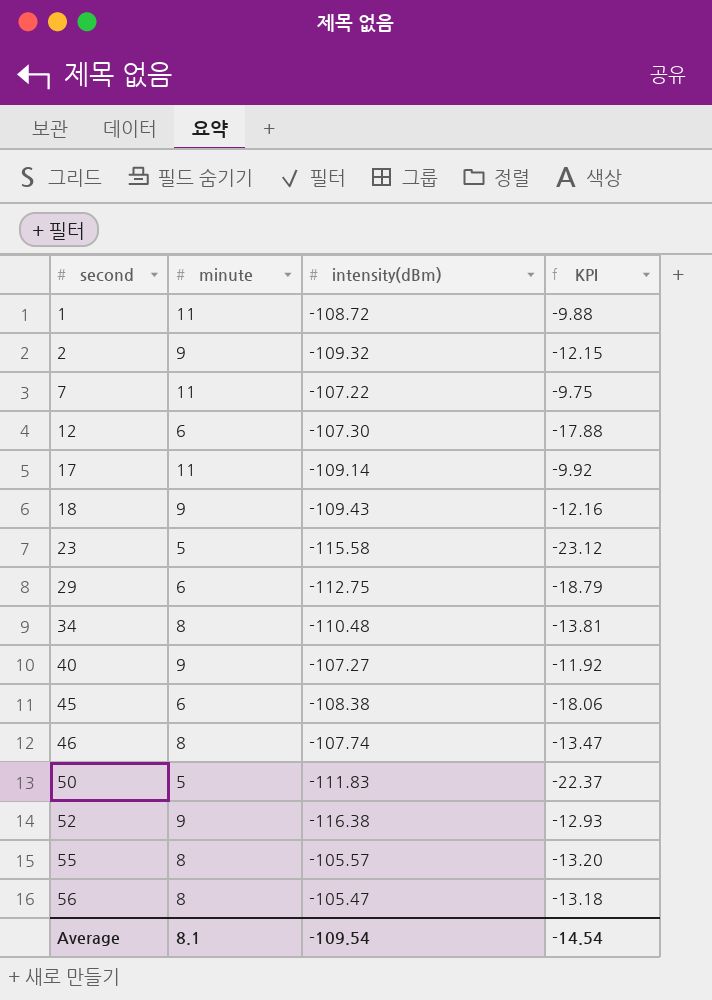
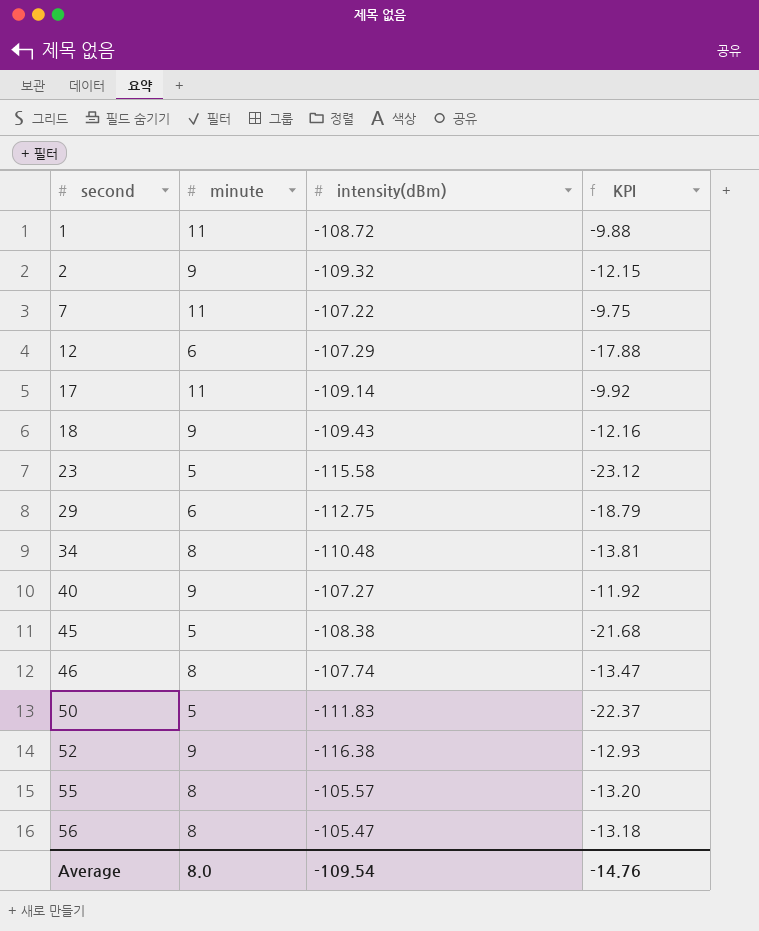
12 | intensity(dBm): -107.30 -> -107.29
45 | minute: 6 -> 5
45 | KPI: -18.06 -> -21.68
Average | minute: 8.1 -> 8.0
Average | KPI: -14.54 -> -14.76

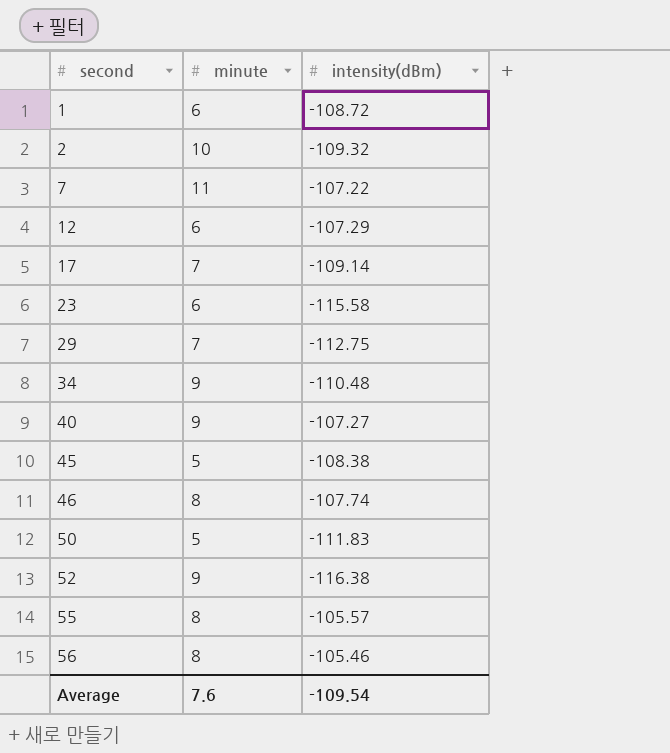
column KPI | formula: [intensity(dBm)] / [minute] -> none
row 18: 9 | -109.43 | -12.16 -> none
1 | minute: 11 -> 6
2 | minute: 9 -> 10
17 | minute: 11 -> 7
23 | minute: 5 -> 6
29 | minute: 6 -> 7
34 | minute: 8 -> 9
56 | intensity(dBm): -105.47 -> -105.46
Average | minute: 8.0 -> 7.6

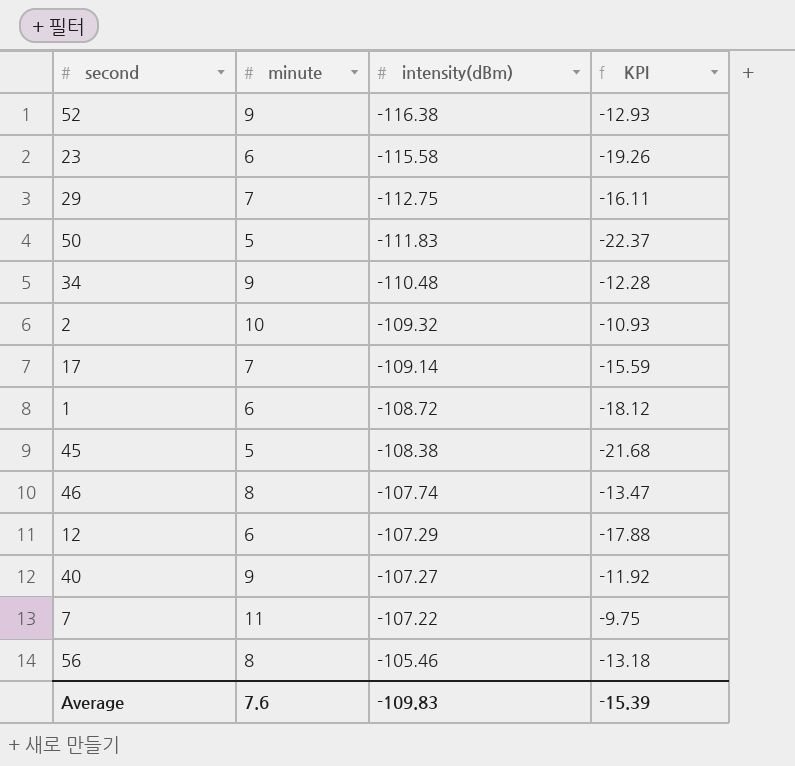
row order: second ascending -> intensity(dBm) ascending
column KPI | formula: none -> [intensity(dBm)] / [minute]
row 55: 8 | -105.57 -> none
Average | intensity(dBm): -109.54 -> -109.83

